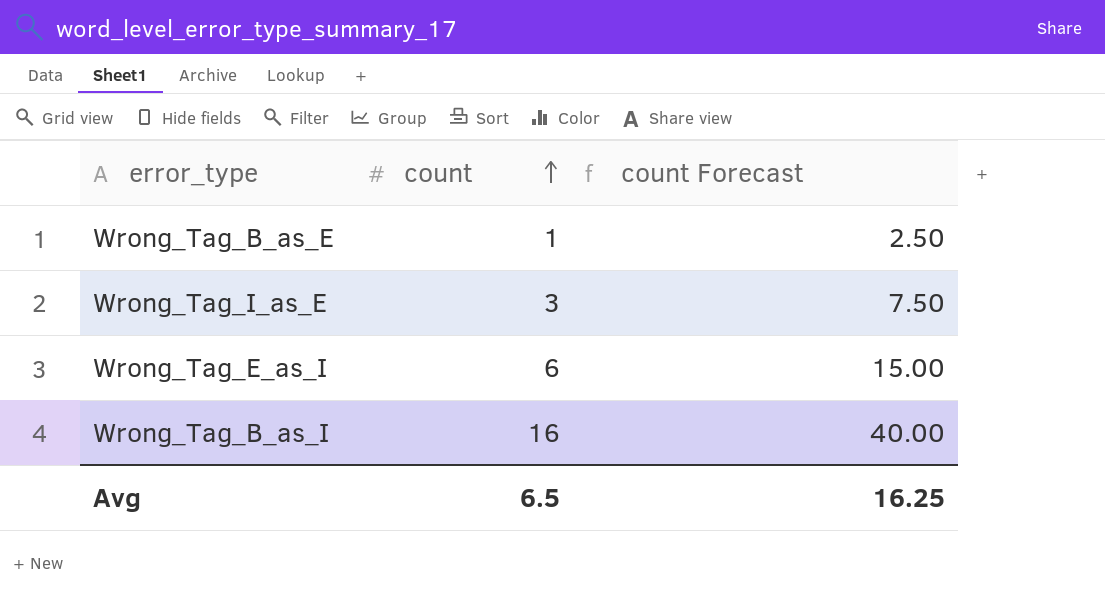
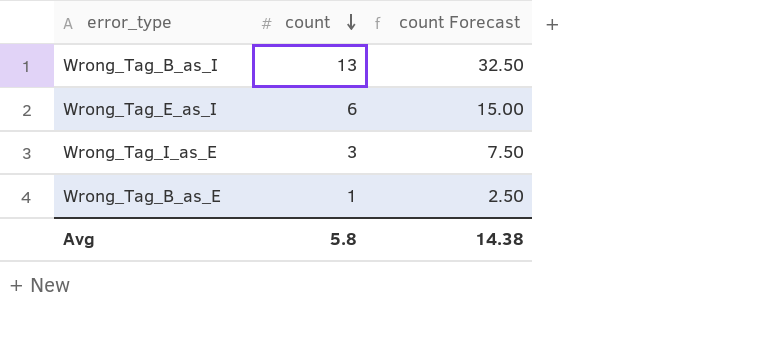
row order: count ascending -> count descending
Wrong_Tag_B_as_I | count: 16 -> 13
Wrong_Tag_B_as_I | count Forecast: 40.00 -> 32.50
Avg | count: 6.5 -> 5.8
Avg | count Forecast: 16.25 -> 14.38

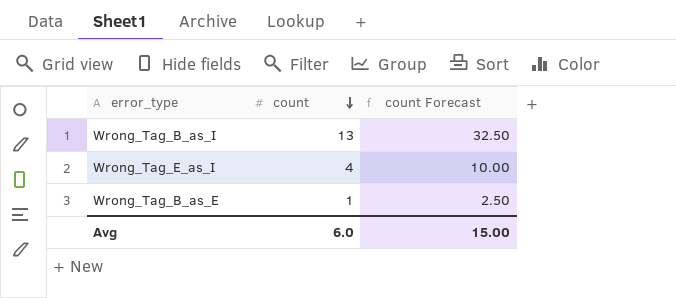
row Wrong_Tag_I_as_E: 3 | 7.50 -> none
Wrong_Tag_E_as_I | count: 6 -> 4
Wrong_Tag_E_as_I | count Forecast: 15.00 -> 10.00
Avg | count: 5.8 -> 6.0
Avg | count Forecast: 14.38 -> 15.00

